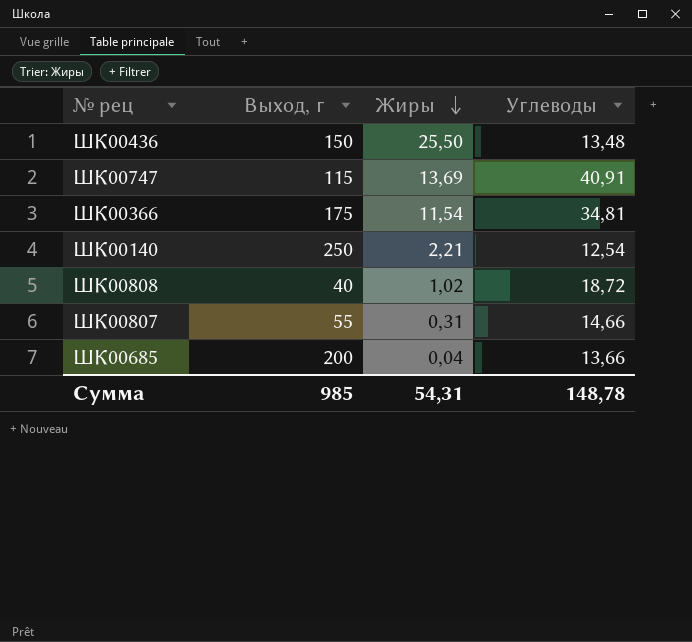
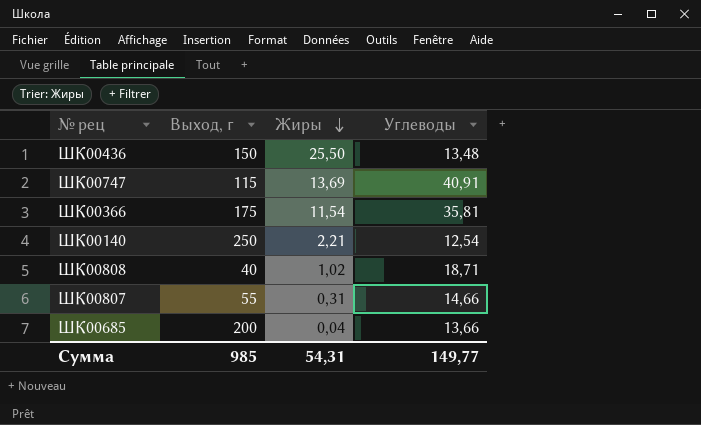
ШК00366 | Углеводы: 34,81 -> 35,81
ШК00808 | Углеводы: 18,72 -> 18,71
Сумма | Углеводы: 148,78 -> 149,77

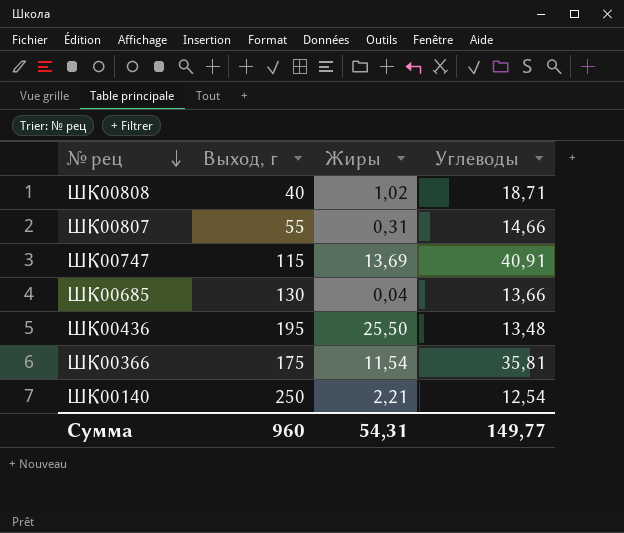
row order: Жиры descending -> № рец descending
ШК00685 | Выход, г: 200 -> 130
ШК00436 | Выход, г: 150 -> 195
Сумма | Выход, г: 985 -> 960

